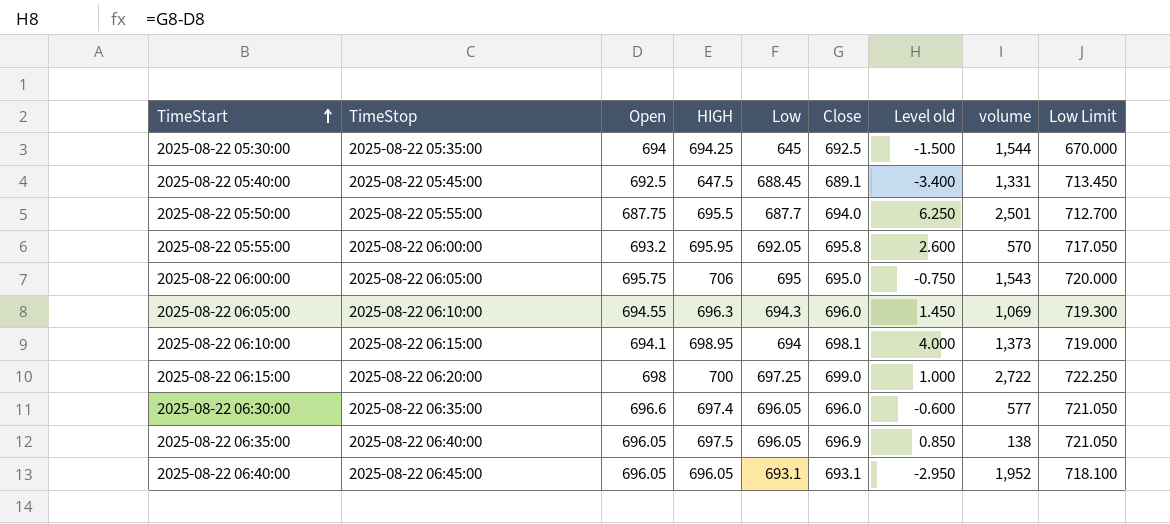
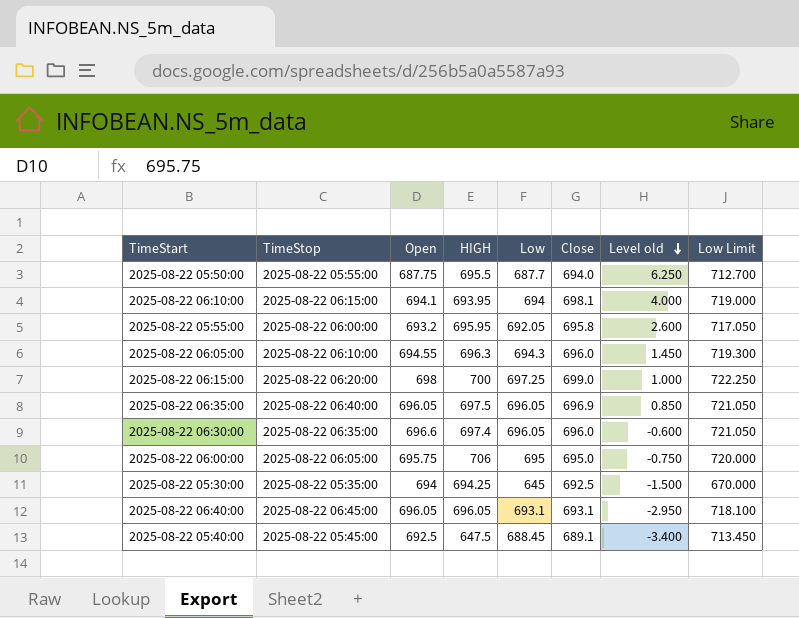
row order: TimeStart ascending -> Level old descending
column volume | position: 8 -> none
2025-08-22 06:10:00 | HIGH: 698.95 -> 693.95

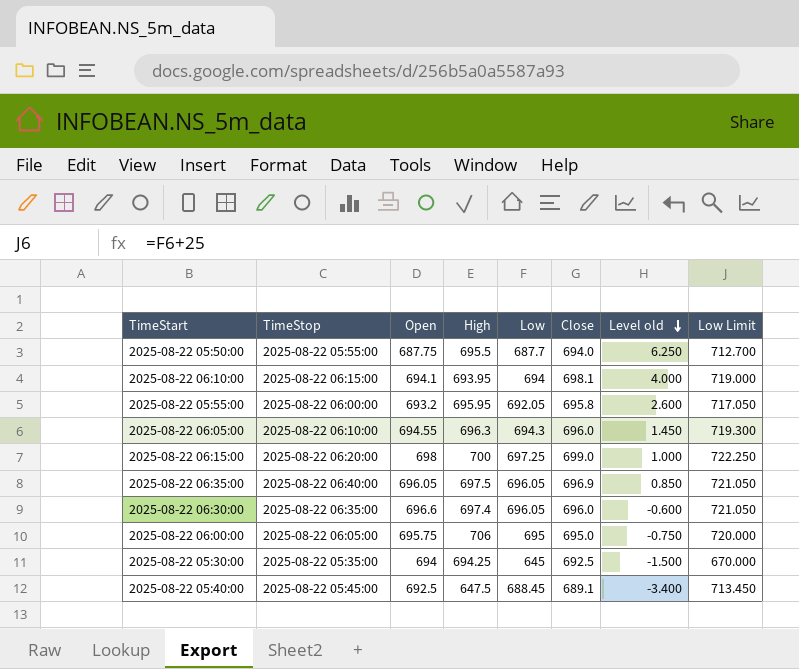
column name: HIGH -> High
row 2025-08-22 06:40:00: 2025-08-22 06:45:00 | 696.05 | 696.05 | 693.1 | 693.1 | -2.950 | 718.100 -> none

